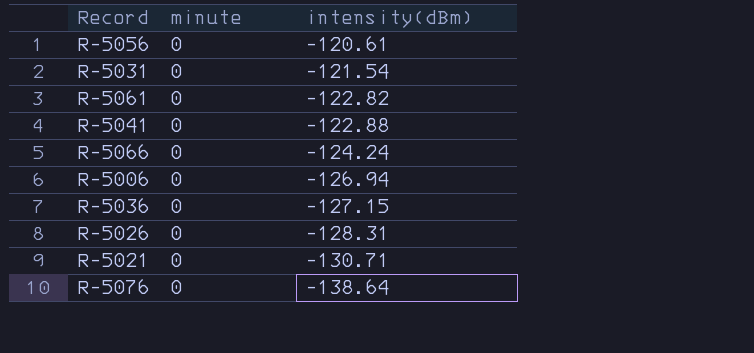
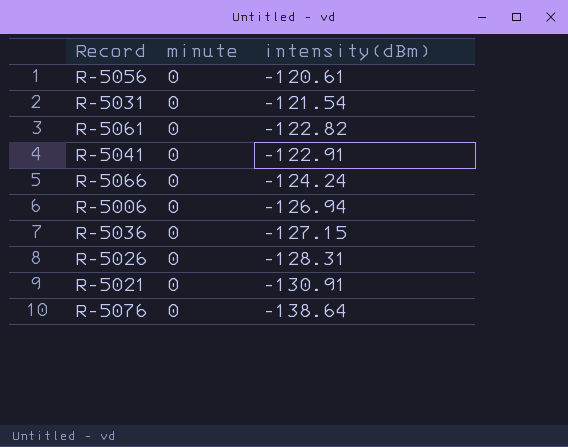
R-5041 | intensity(dBm): -122.88 -> -122.91
R-5021 | intensity(dBm): -130.71 -> -130.91

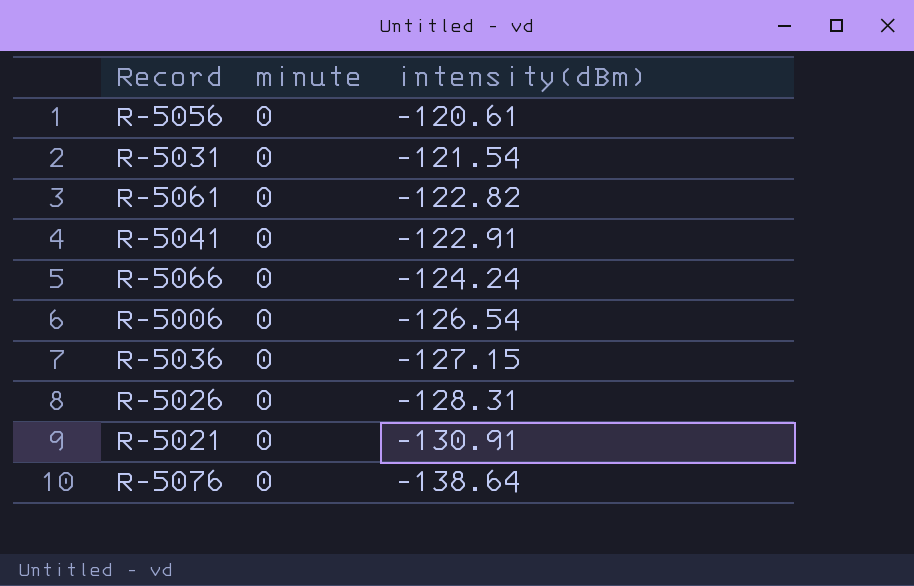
R-5006 | intensity(dBm): -126.94 -> -126.54

